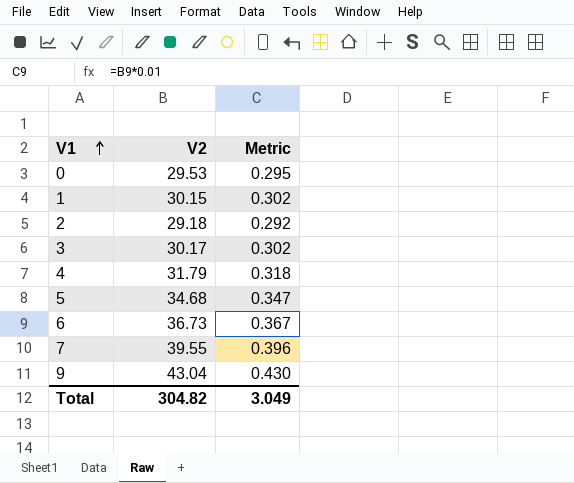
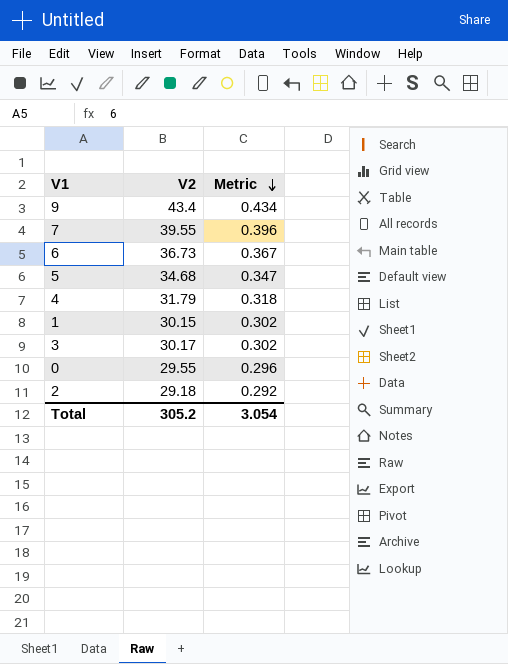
row order: V1 ascending -> Metric descending
9 | V2: 43.04 -> 43.4
9 | Metric: 0.430 -> 0.434
0 | V2: 29.53 -> 29.55
0 | Metric: 0.295 -> 0.296
Total | V2: 304.82 -> 305.2
Total | Metric: 3.049 -> 3.054

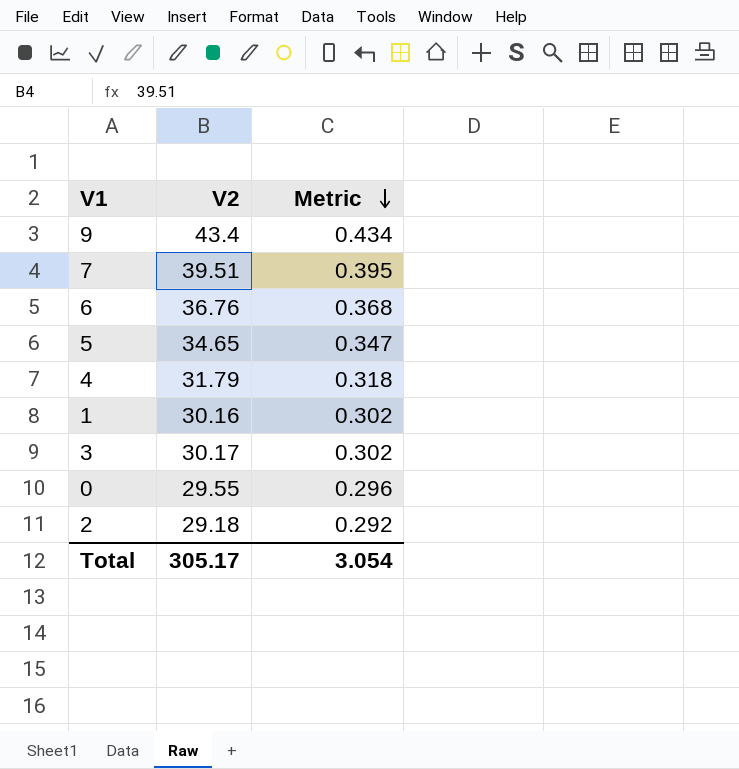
7 | V2: 39.55 -> 39.51
7 | Metric: 0.396 -> 0.395
6 | V2: 36.73 -> 36.76
6 | Metric: 0.367 -> 0.368
5 | V2: 34.68 -> 34.65
1 | V2: 30.15 -> 30.16
Total | V2: 305.2 -> 305.17

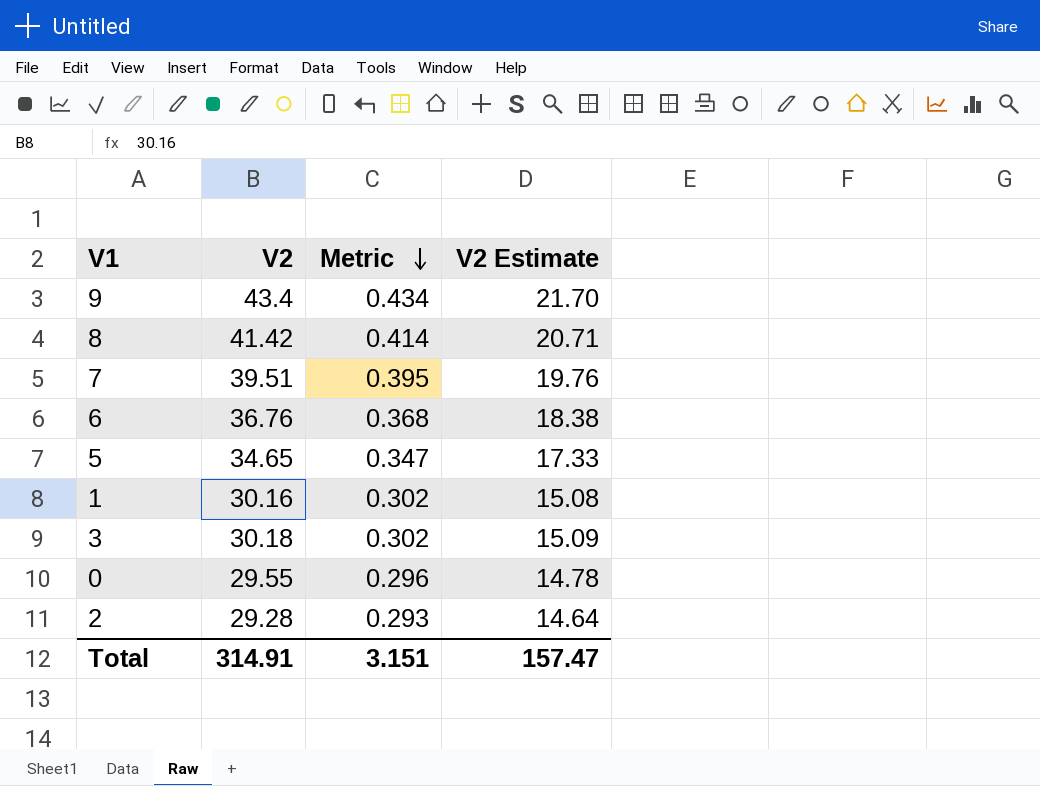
column V2 Estimate | formula: none -> [V2] * 0.5
row 4: 31.79 | 0.318 -> none
row 8: none -> 41.42 | 0.414 | 20.71
3 | V2: 30.17 -> 30.18
2 | V2: 29.18 -> 29.28
2 | Metric: 0.292 -> 0.293
Total | V2: 305.17 -> 314.91
Total | Metric: 3.054 -> 3.151

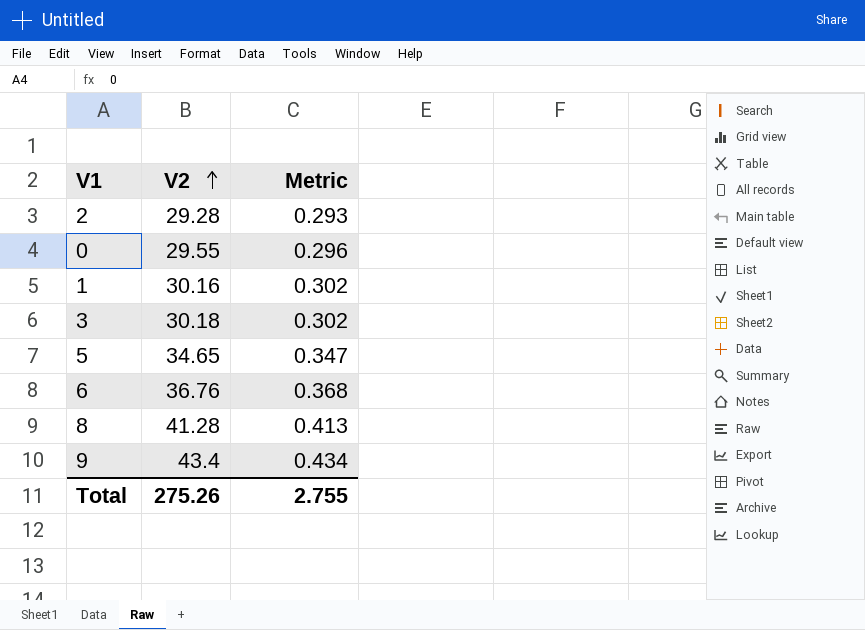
row order: Metric descending -> V2 ascending
column V2 Estimate | formula: [V2] * 0.5 -> none
row 7: 39.51 | 0.395 | 19.76 -> none
8 | V2: 41.42 -> 41.28
8 | Metric: 0.414 -> 0.413
Total | V2: 314.91 -> 275.26
Total | Metric: 3.151 -> 2.755

